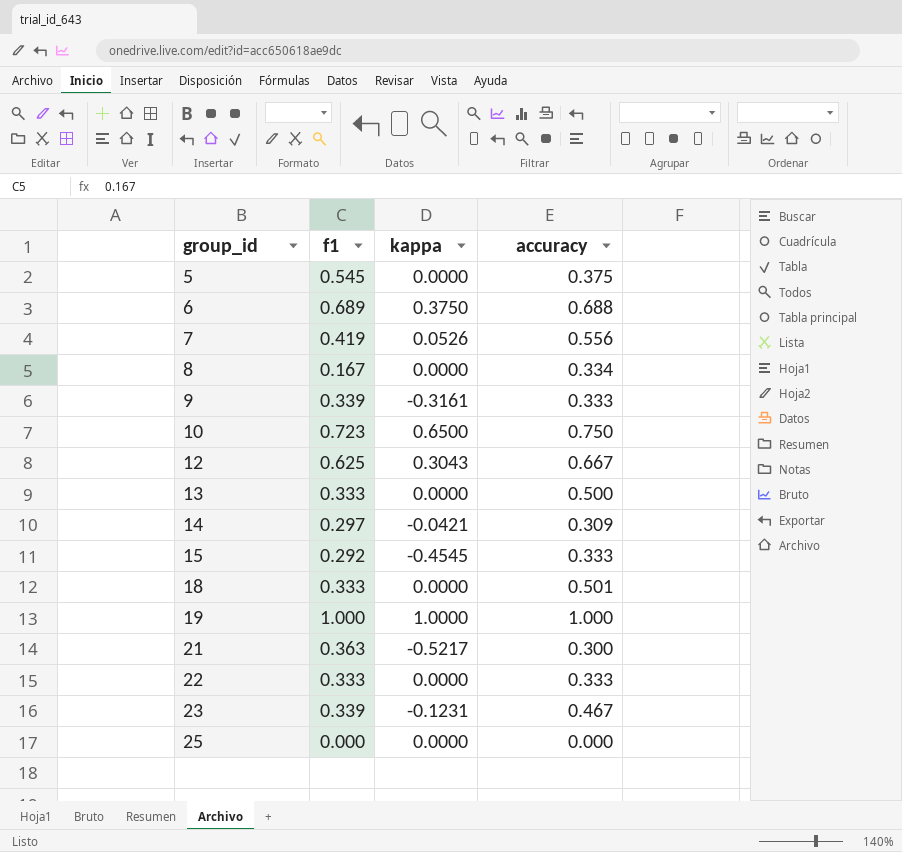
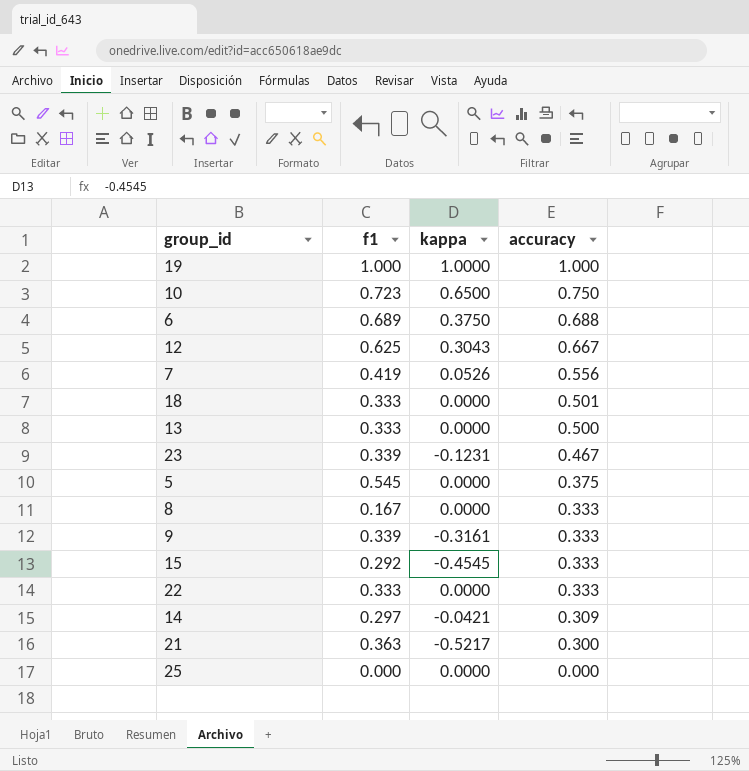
row order: group_id ascending -> accuracy descending
8 | accuracy: 0.334 -> 0.333

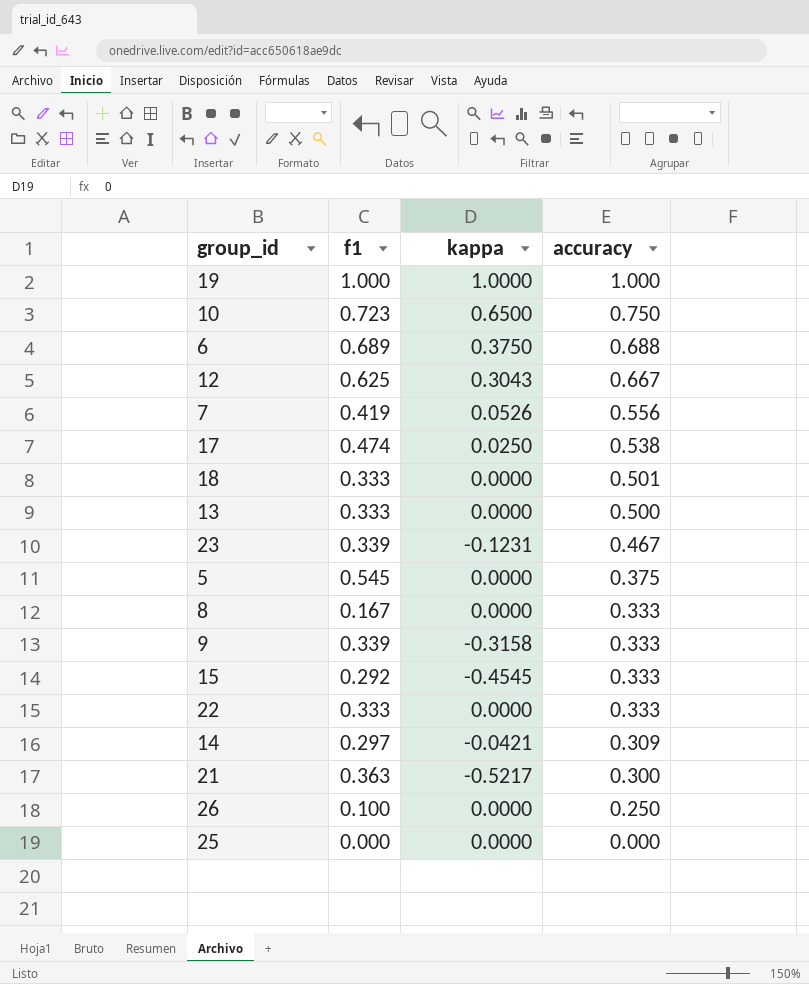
row 17: none -> 0.474 | 0.0250 | 0.538
9 | kappa: -0.3161 -> -0.3158
row 26: none -> 0.100 | 0.0000 | 0.250

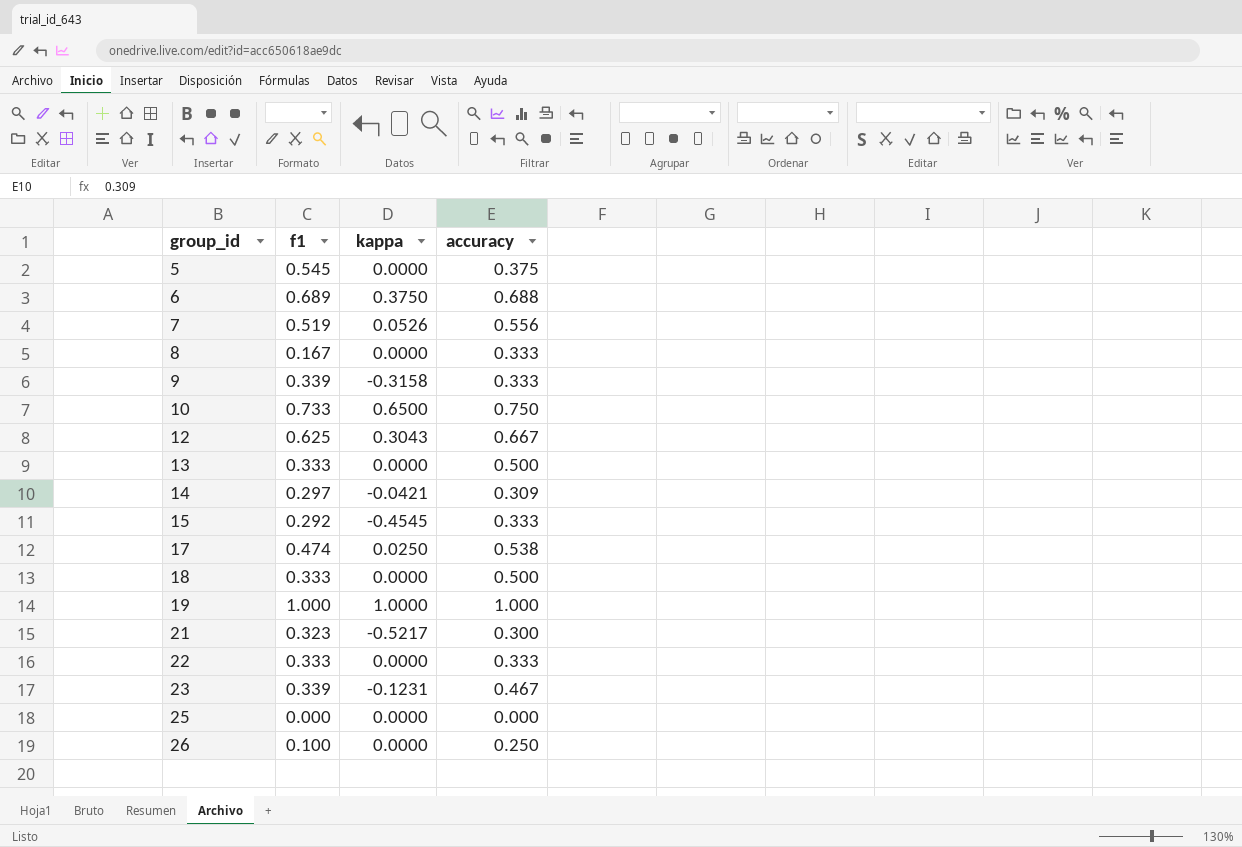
row order: accuracy descending -> group_id ascending
7 | f1: 0.419 -> 0.519
10 | f1: 0.723 -> 0.733
18 | accuracy: 0.501 -> 0.500
21 | f1: 0.363 -> 0.323

